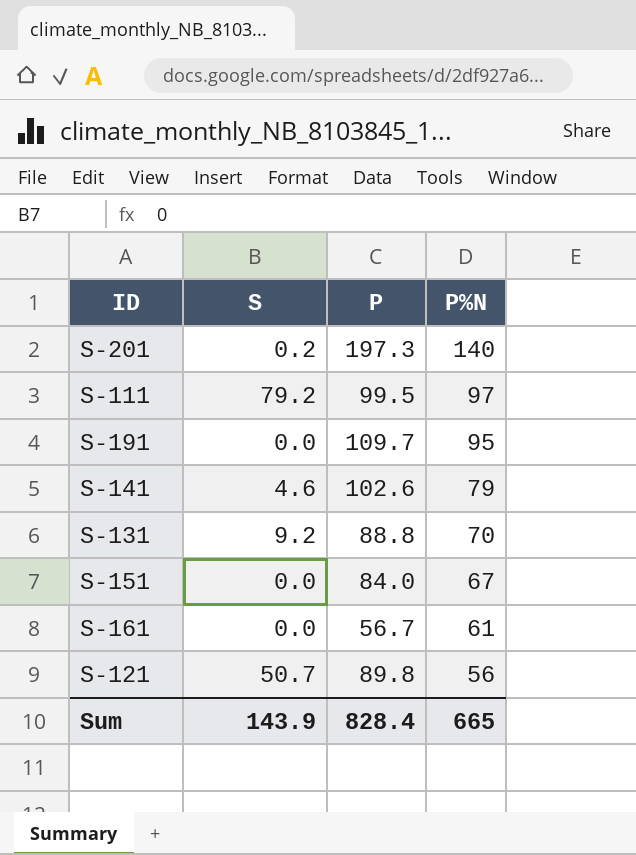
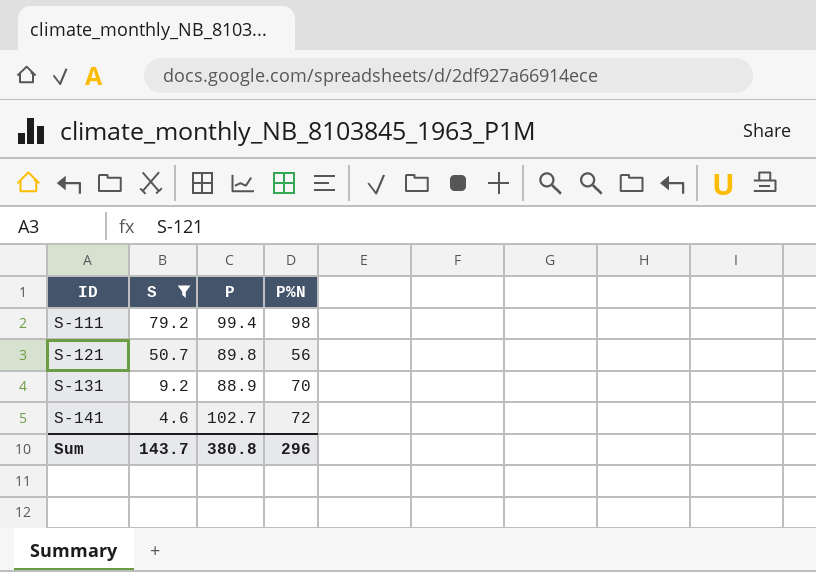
filter: none -> S >= 4.6
row order: P%N descending -> ID ascending
S-111 | P: 99.5 -> 99.4
S-111 | P%N: 97 -> 98
S-131 | P: 88.8 -> 88.9
S-141 | P: 102.6 -> 102.7
S-141 | P%N: 79 -> 72
Sum | S: 143.9 -> 143.7
Sum | P: 828.4 -> 380.8
Sum | P%N: 665 -> 296

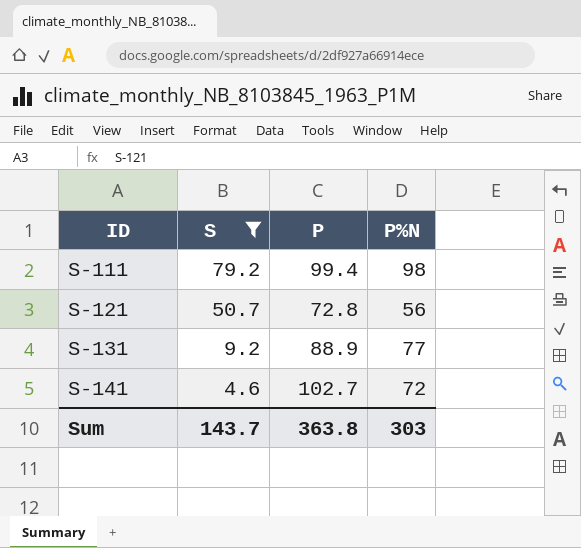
S-121 | P: 89.8 -> 72.8
S-131 | P%N: 70 -> 77
Sum | P: 380.8 -> 363.8
Sum | P%N: 296 -> 303

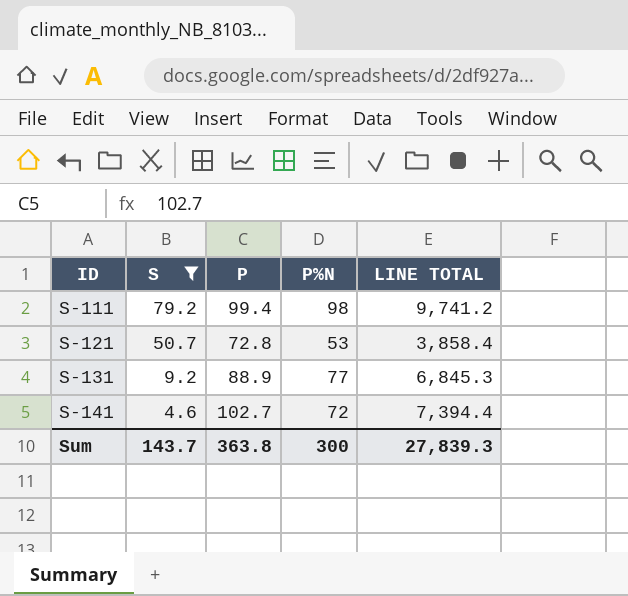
column LINE TOTAL | formula: none -> [P] * [P%N]
S-121 | P%N: 56 -> 53
Sum | P%N: 303 -> 300

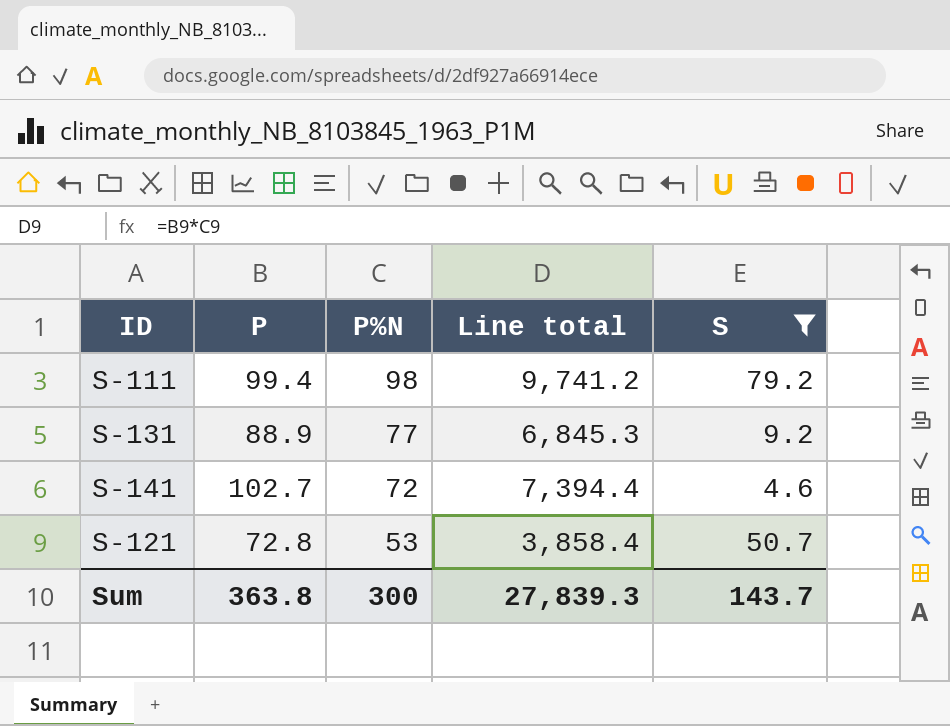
row order: ID ascending -> P%N descending
column name: LINE TOTAL -> Line total
column S | position: 2 -> 5

